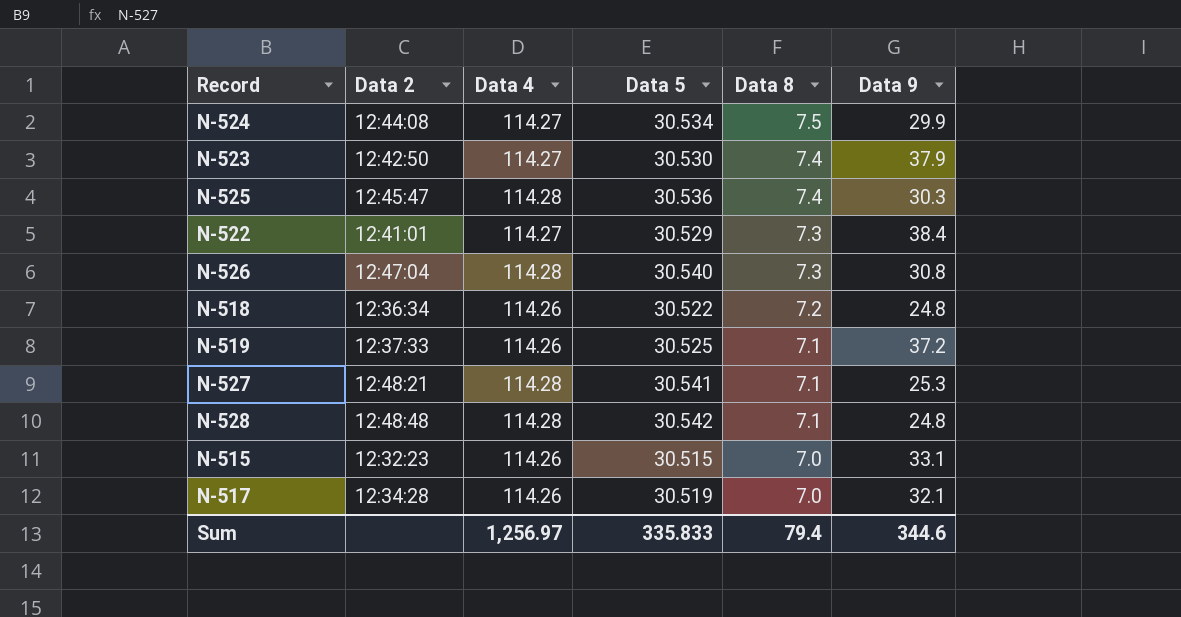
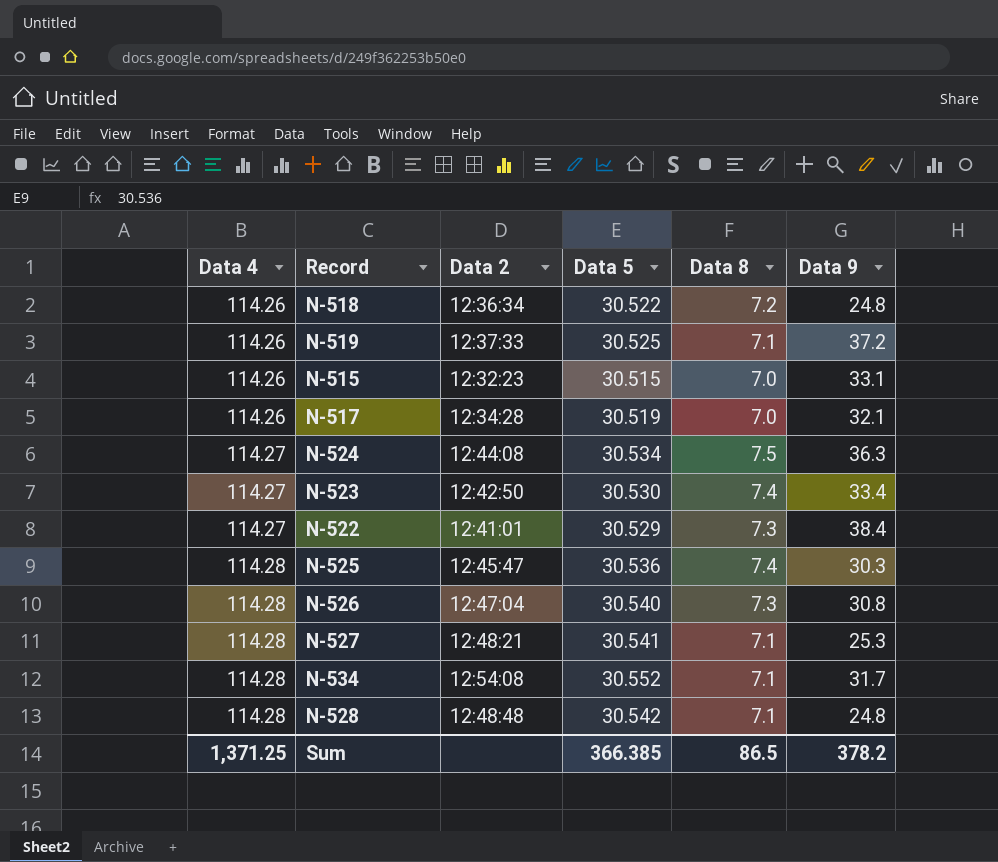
row order: Data 8 descending -> Data 4 ascending
column Data 4 | position: 3 -> 1
N-524 | Data 9: 29.9 -> 36.3
N-523 | Data 9: 37.9 -> 33.4
row N-534: none -> 114.28 | 12:54:08 | 30.552 | 7.1 | 31.7
Sum | Data 4: 1,256.97 -> 1,371.25
Sum | Data 5: 335.833 -> 366.385
Sum | Data 8: 79.4 -> 86.5
Sum | Data 9: 344.6 -> 378.2

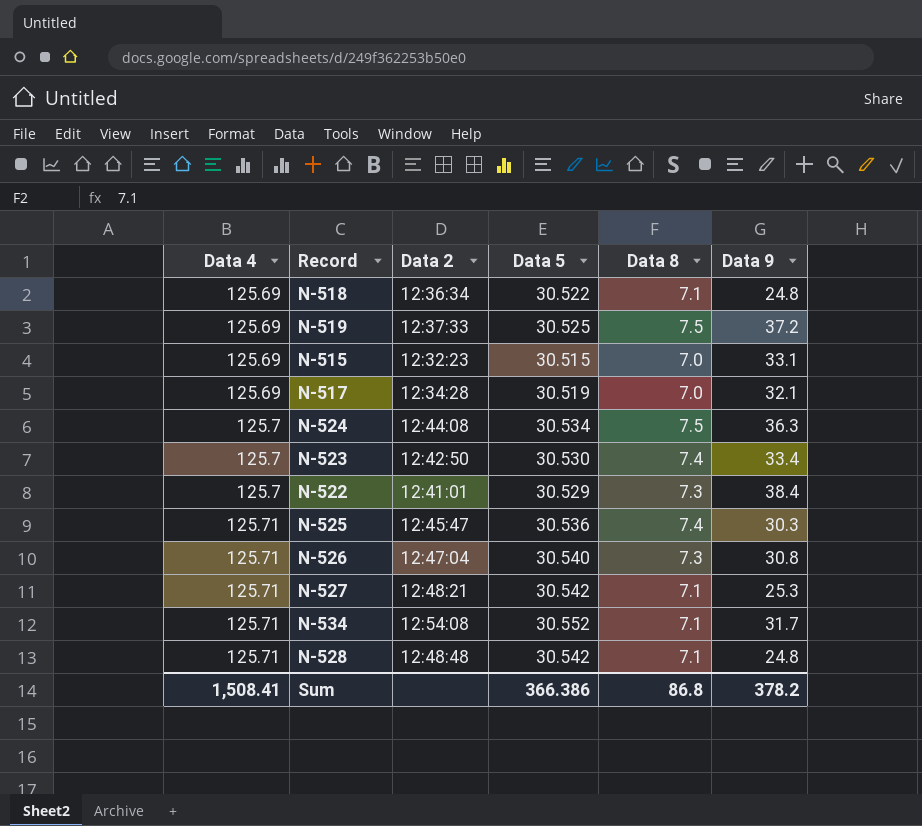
N-518 | Data 4: 114.26 -> 125.69
N-518 | Data 8: 7.2 -> 7.1
N-519 | Data 4: 114.26 -> 125.69
N-519 | Data 8: 7.1 -> 7.5
N-515 | Data 4: 114.26 -> 125.69
N-517 | Data 4: 114.26 -> 125.69
N-524 | Data 4: 114.27 -> 125.7
N-523 | Data 4: 114.27 -> 125.7
N-522 | Data 4: 114.27 -> 125.7
N-525 | Data 4: 114.28 -> 125.71
N-526 | Data 4: 114.28 -> 125.71
N-527 | Data 4: 114.28 -> 125.71
N-527 | Data 5: 30.541 -> 30.542
N-534 | Data 4: 114.28 -> 125.71
N-528 | Data 4: 114.28 -> 125.71
Sum | Data 4: 1,371.25 -> 1,508.41
Sum | Data 5: 366.385 -> 366.386
Sum | Data 8: 86.5 -> 86.8

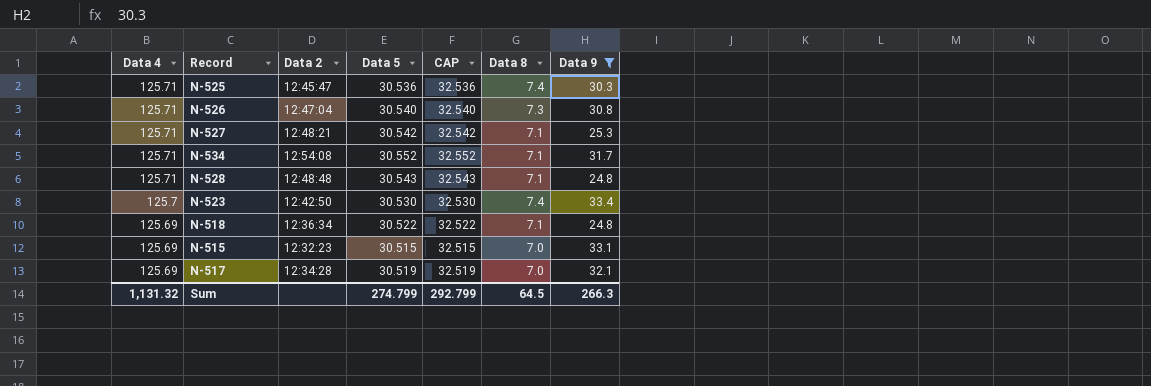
filter: none -> Data 9 <= 33.4
row order: Data 4 ascending -> Data 4 descending
column CAP | formula: none -> [Data 5] + 2
N-528 | Data 5: 30.542 -> 30.543
Sum | Data 4: 1,508.41 -> 1,131.32
Sum | Data 5: 366.386 -> 274.799
Sum | Data 8: 86.8 -> 64.5
Sum | Data 9: 378.2 -> 266.3

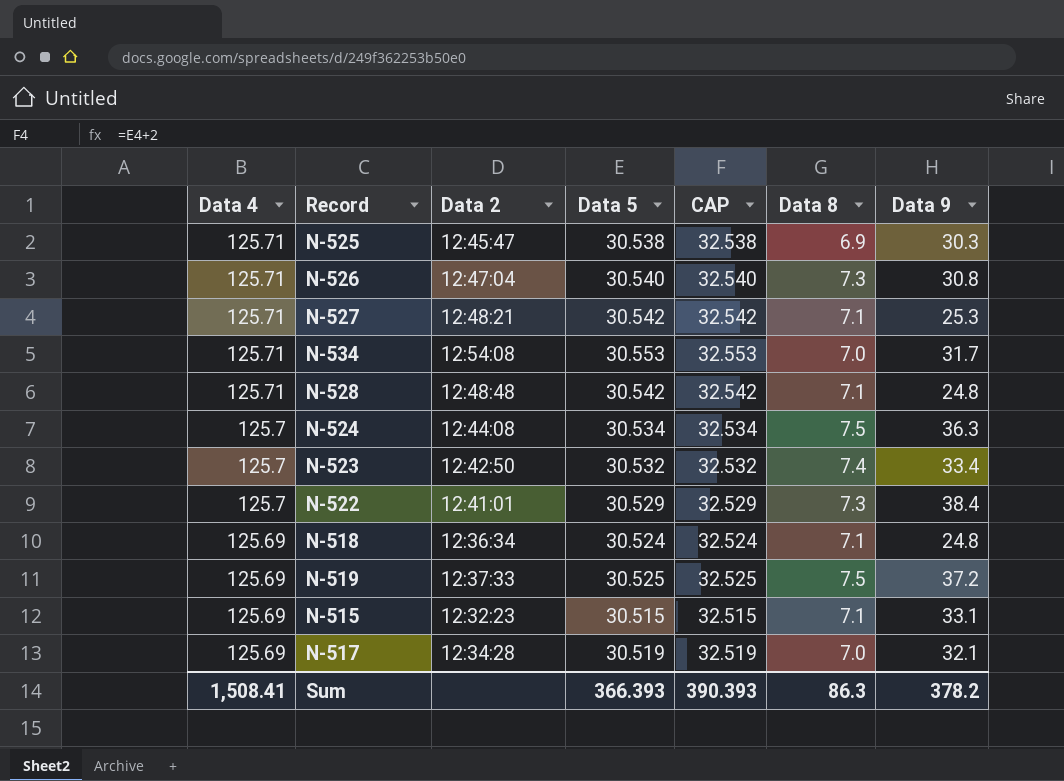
filter: Data 9 <= 33.4 -> none
N-525 | Data 5: 30.536 -> 30.538
N-525 | CAP: 32.536 -> 32.538
N-525 | Data 8: 7.4 -> 6.9
N-534 | Data 5: 30.552 -> 30.553
N-534 | CAP: 32.552 -> 32.553
N-534 | Data 8: 7.1 -> 7.0
N-528 | Data 5: 30.543 -> 30.542
N-528 | CAP: 32.543 -> 32.542
N-523 | Data 5: 30.530 -> 30.532
N-523 | CAP: 32.530 -> 32.532
N-518 | Data 5: 30.522 -> 30.524
N-518 | CAP: 32.522 -> 32.524
N-515 | Data 8: 7.0 -> 7.1
Sum | Data 4: 1,131.32 -> 1,508.41
Sum | Data 5: 274.799 -> 366.393
Sum | CAP: 292.799 -> 390.393
Sum | Data 8: 64.5 -> 86.3
Sum | Data 9: 266.3 -> 378.2

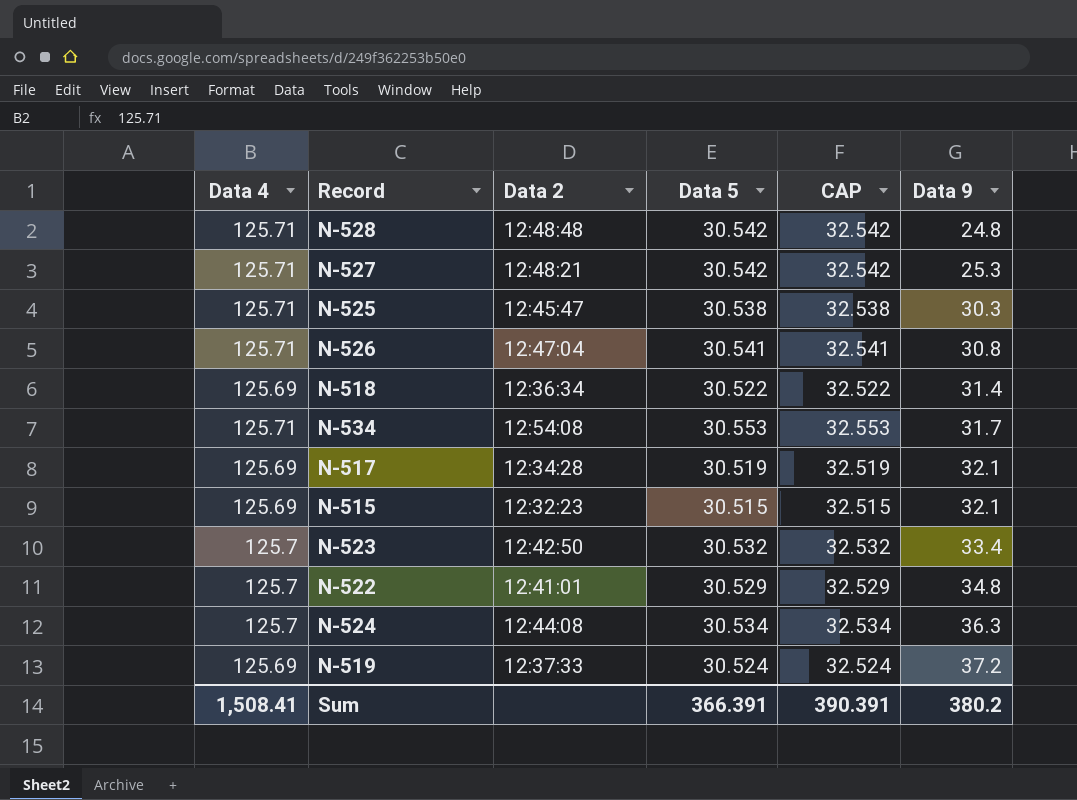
row order: Data 4 descending -> Data 9 ascending
column Data 8 | position: 6 -> none
N-526 | Data 5: 30.540 -> 30.541
N-526 | CAP: 32.540 -> 32.541
N-518 | Data 5: 30.524 -> 30.522
N-518 | CAP: 32.524 -> 32.522
N-518 | Data 9: 24.8 -> 31.4
N-515 | Data 9: 33.1 -> 32.1
N-522 | Data 9: 38.4 -> 34.8
N-519 | Data 5: 30.525 -> 30.524
N-519 | CAP: 32.525 -> 32.524
Sum | Data 5: 366.393 -> 366.391
Sum | CAP: 390.393 -> 390.391
Sum | Data 9: 378.2 -> 380.2

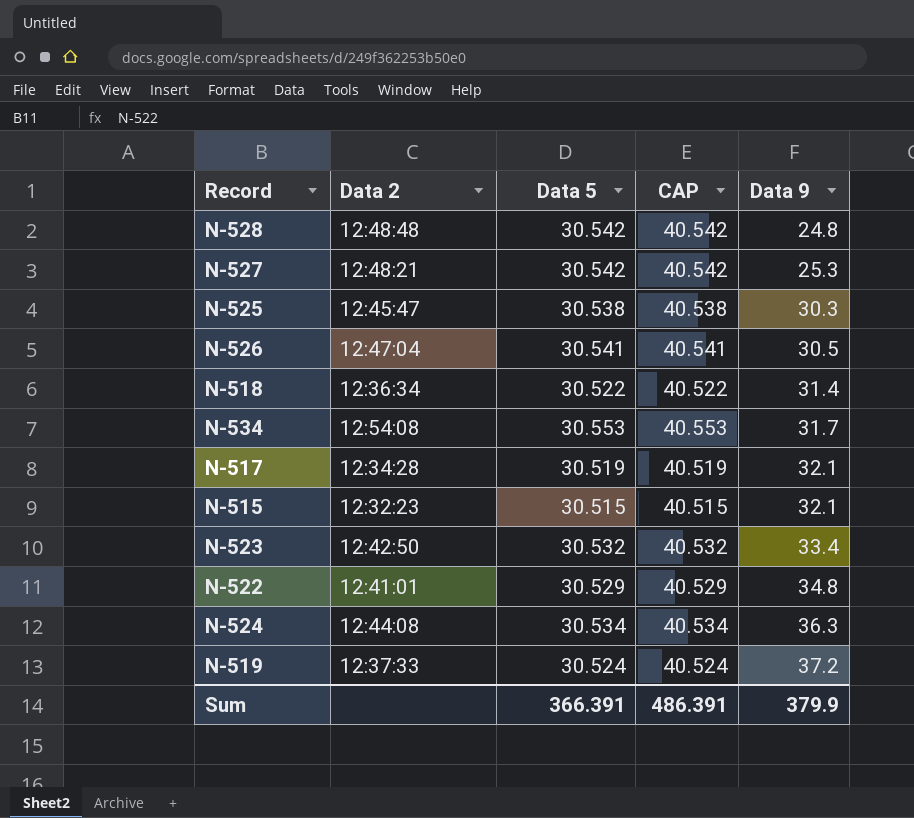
column Data 4 | position: 1 -> none
column CAP | formula: [Data 5] + 2 -> [Data 5] + 10
N-526 | Data 9: 30.8 -> 30.5
Sum | CAP: 390.391 -> 486.391
Sum | Data 9: 380.2 -> 379.9

